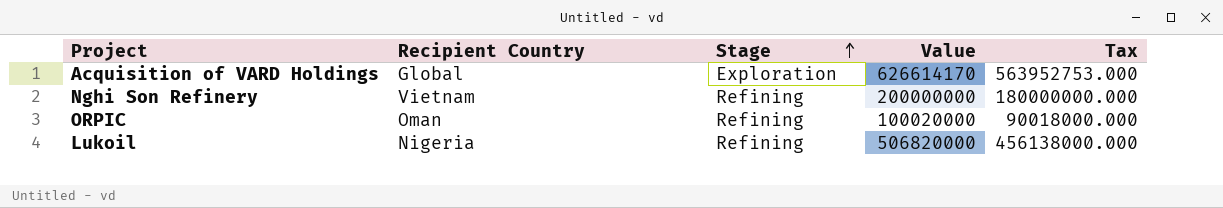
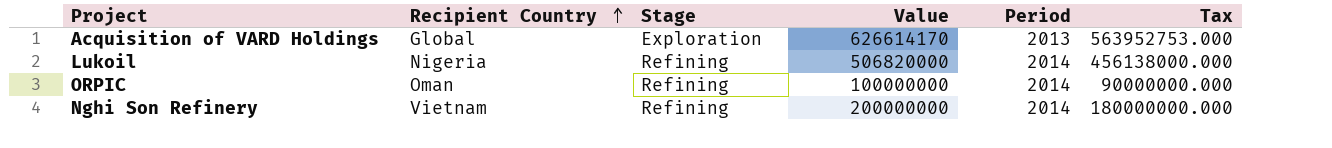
row order: Stage ascending -> Recipient Country ascending
column Period | position: none -> 5
ORPIC | Value: 100020000 -> 100000000
ORPIC | Tax: 90018000.000 -> 90000000.000

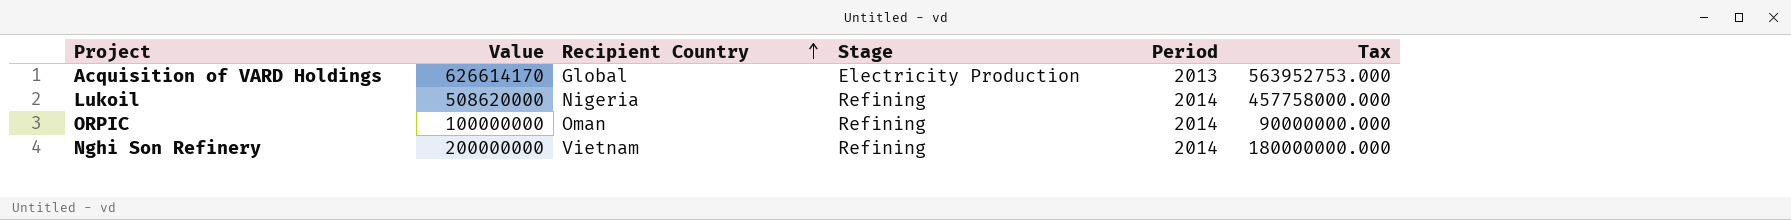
column Value | position: 4 -> 2
Acquisition of VARD Holdings | Stage: Exploration -> Electricity Production
Lukoil | Value: 506820000 -> 508620000
Lukoil | Tax: 456138000.000 -> 457758000.000

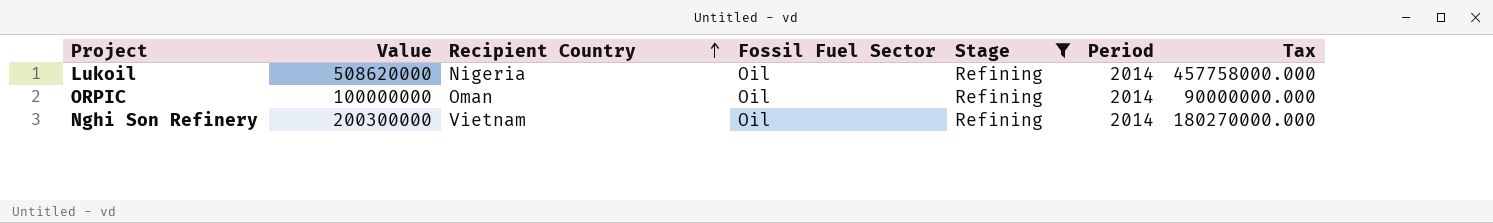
filter: none -> Stage = Refining
column Fossil Fuel Sector | position: none -> 4
Nghi Son Refinery | Value: 200000000 -> 200300000
Nghi Son Refinery | Tax: 180000000.000 -> 180270000.000

